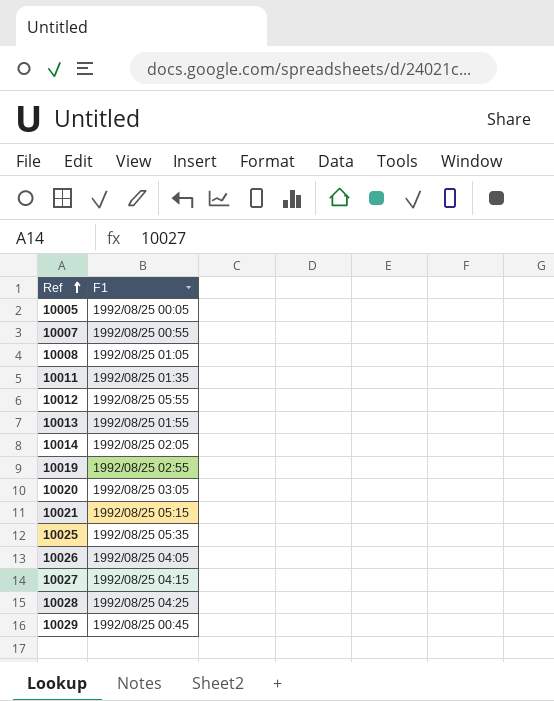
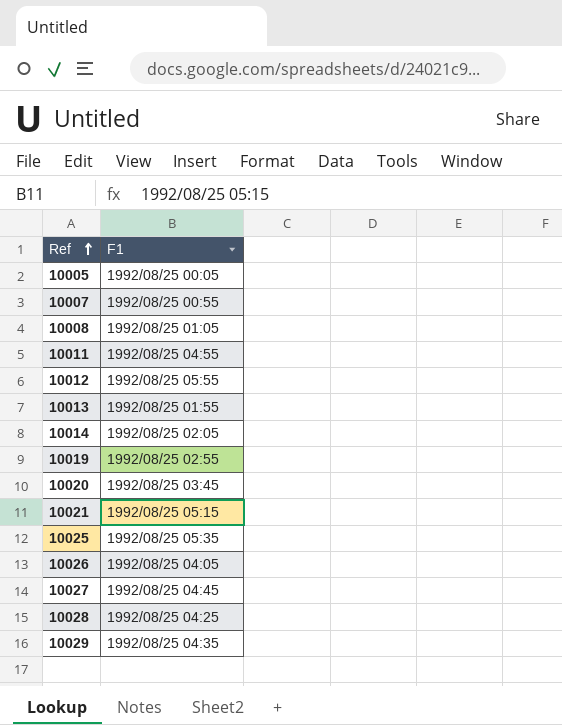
10011 | F1: 1992/08/25 01:35 -> 1992/08/25 04:55
10020 | F1: 1992/08/25 03:05 -> 1992/08/25 03:45
10027 | F1: 1992/08/25 04:15 -> 1992/08/25 04:45
10029 | F1: 1992/08/25 00:45 -> 1992/08/25 04:35

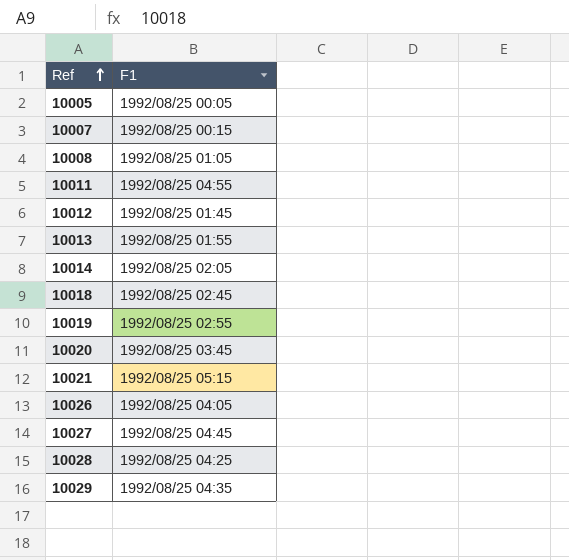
row 10025: 1992/08/25 05:35 -> none
10007 | F1: 1992/08/25 00:55 -> 1992/08/25 00:15
10012 | F1: 1992/08/25 05:55 -> 1992/08/25 01:45
row 10018: none -> 1992/08/25 02:45

